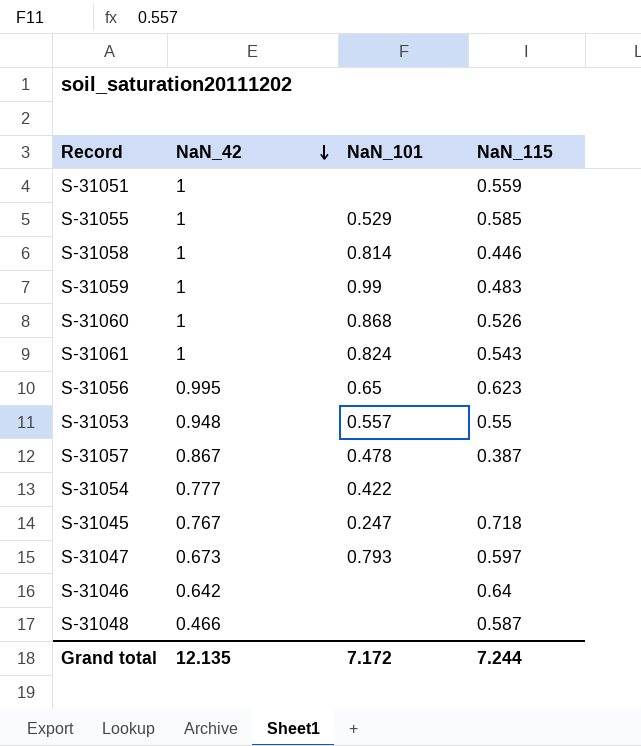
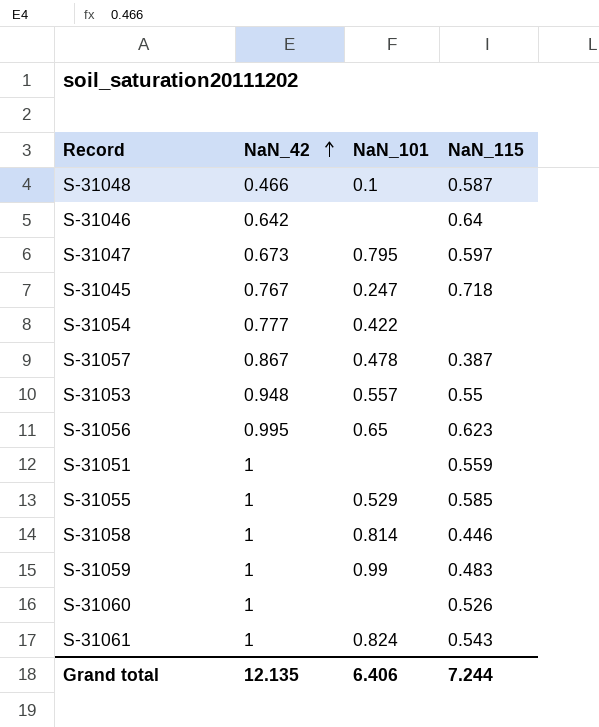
row order: NaN_42 descending -> NaN_42 ascending
S-31048 | NaN_101: none -> 0.1
S-31047 | NaN_101: 0.793 -> 0.795
S-31060 | NaN_101: 0.868 -> none
Grand total | NaN_101: 7.172 -> 6.406

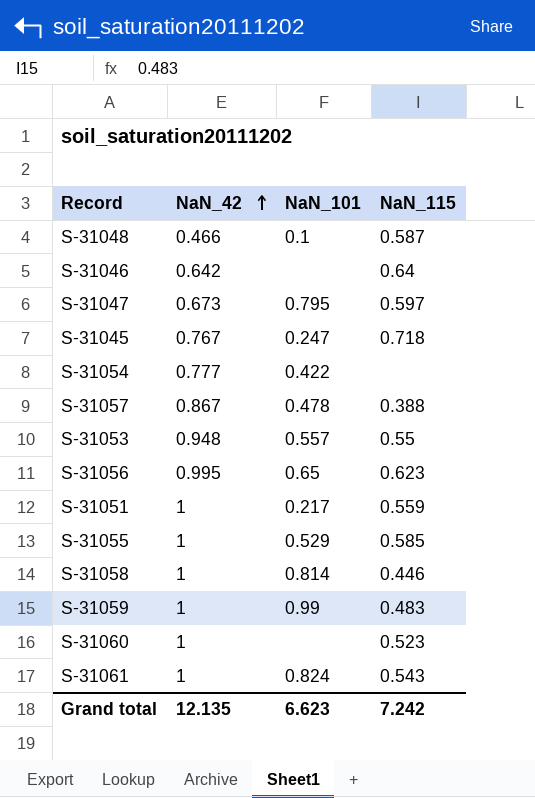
S-31057 | NaN_115: 0.387 -> 0.388
S-31051 | NaN_101: none -> 0.217
S-31060 | NaN_115: 0.526 -> 0.523
Grand total | NaN_101: 6.406 -> 6.623
Grand total | NaN_115: 7.244 -> 7.242

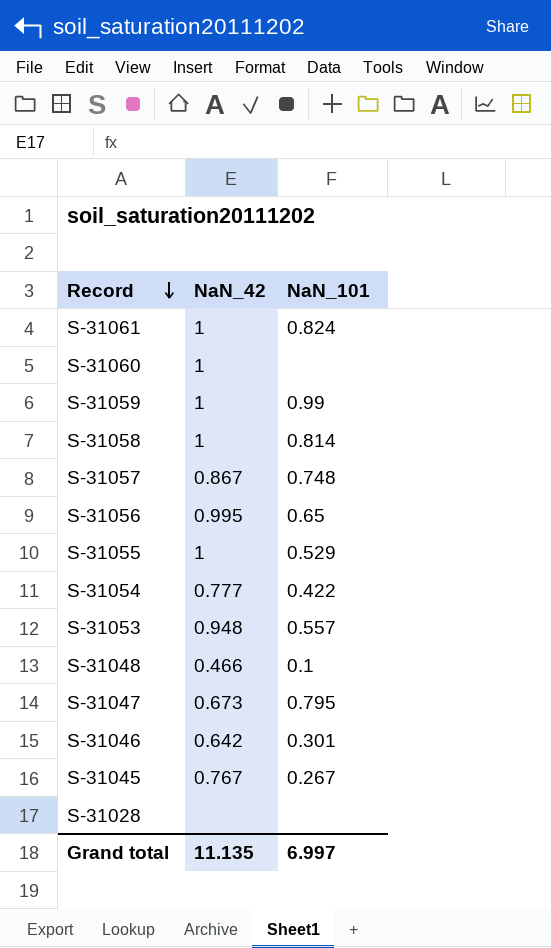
row order: NaN_42 ascending -> Record descending
column NaN_115 | position: 4 -> none
row S-31051: 1 | 0.217 | 0.559 -> none
S-31057 | NaN_101: 0.478 -> 0.748
S-31046 | NaN_101: none -> 0.301
S-31045 | NaN_101: 0.247 -> 0.267
row S-31028: none -> none | none
Grand total | NaN_42: 12.135 -> 11.135
Grand total | NaN_101: 6.623 -> 6.997

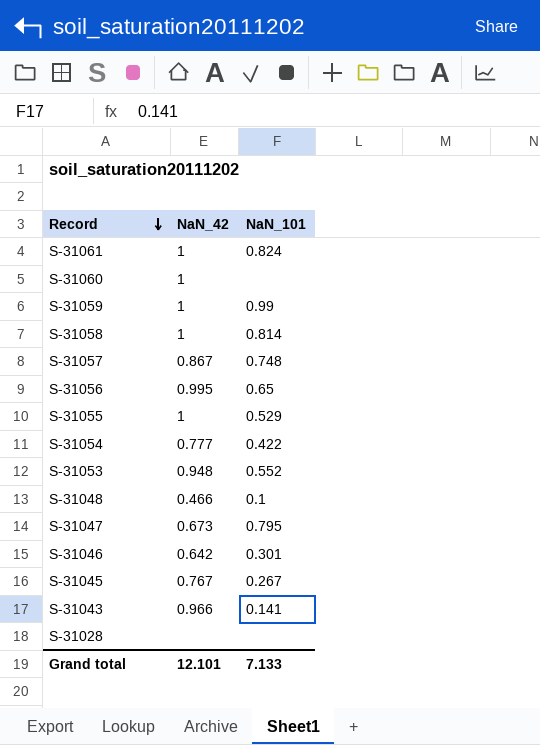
S-31053 | NaN_101: 0.557 -> 0.552
row S-31043: none -> 0.966 | 0.141
Grand total | NaN_42: 11.135 -> 12.101
Grand total | NaN_101: 6.997 -> 7.133

